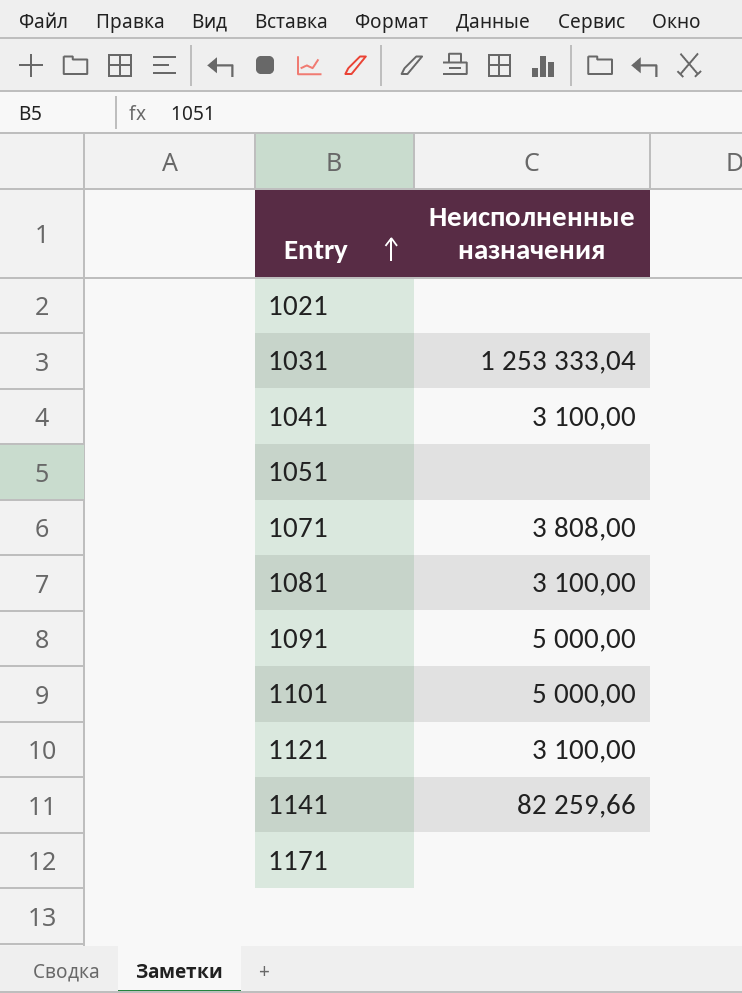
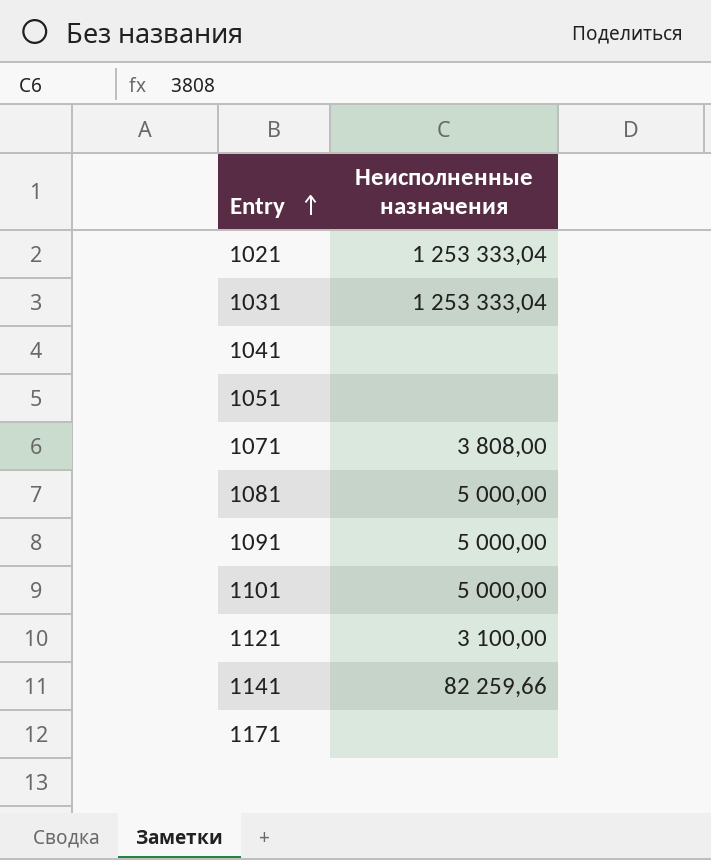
1021 | Неисполненные назначения: none -> 1 253 333,04
1041 | Неисполненные назначения: 3 100,00 -> none
1081 | Неисполненные назначения: 3 100,00 -> 5 000,00

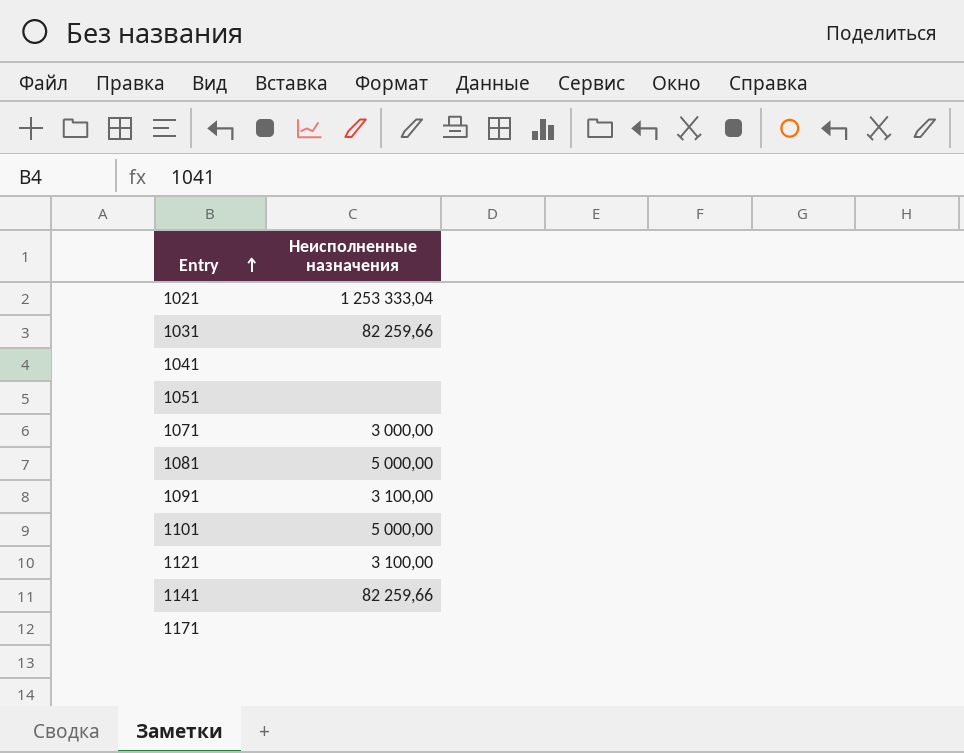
1031 | Неисполненные назначения: 1 253 333,04 -> 82 259,66
1071 | Неисполненные назначения: 3 808,00 -> 3 000,00
1091 | Неисполненные назначения: 5 000,00 -> 3 100,00

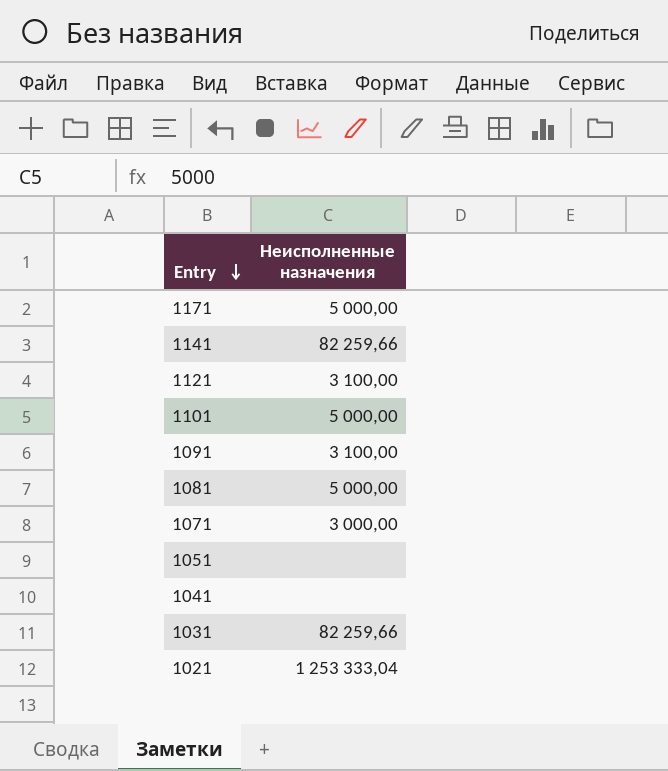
row order: Entry ascending -> Entry descending
1171 | Неисполненные назначения: none -> 5 000,00

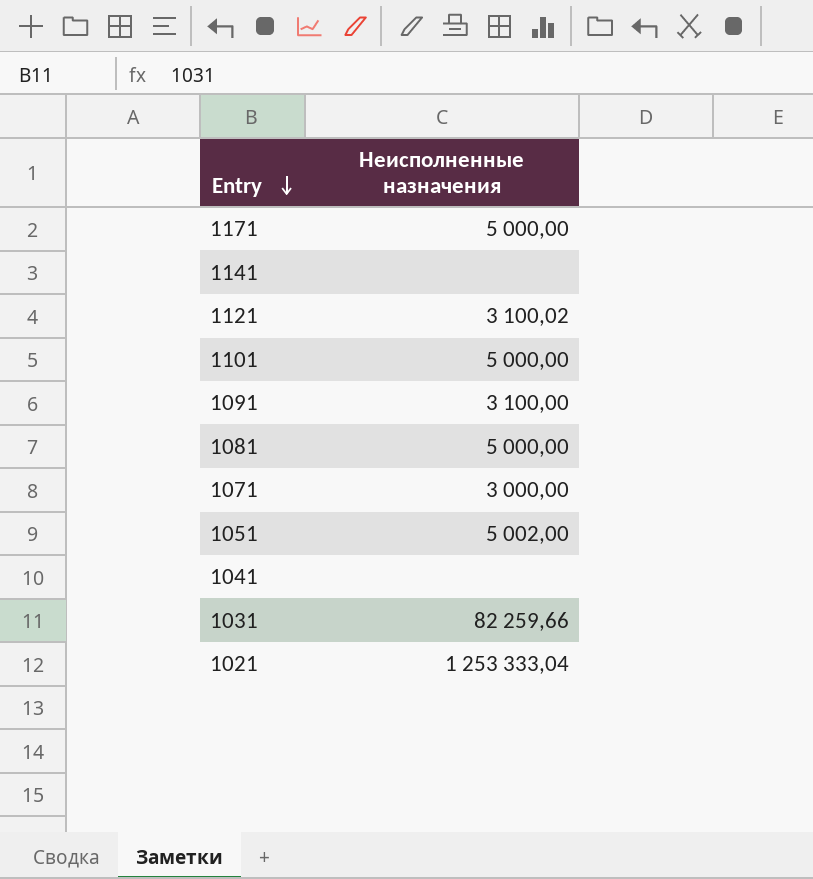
1141 | Неисполненные назначения: 82 259,66 -> none
1121 | Неисполненные назначения: 3 100,00 -> 3 100,02
1051 | Неисполненные назначения: none -> 5 002,00

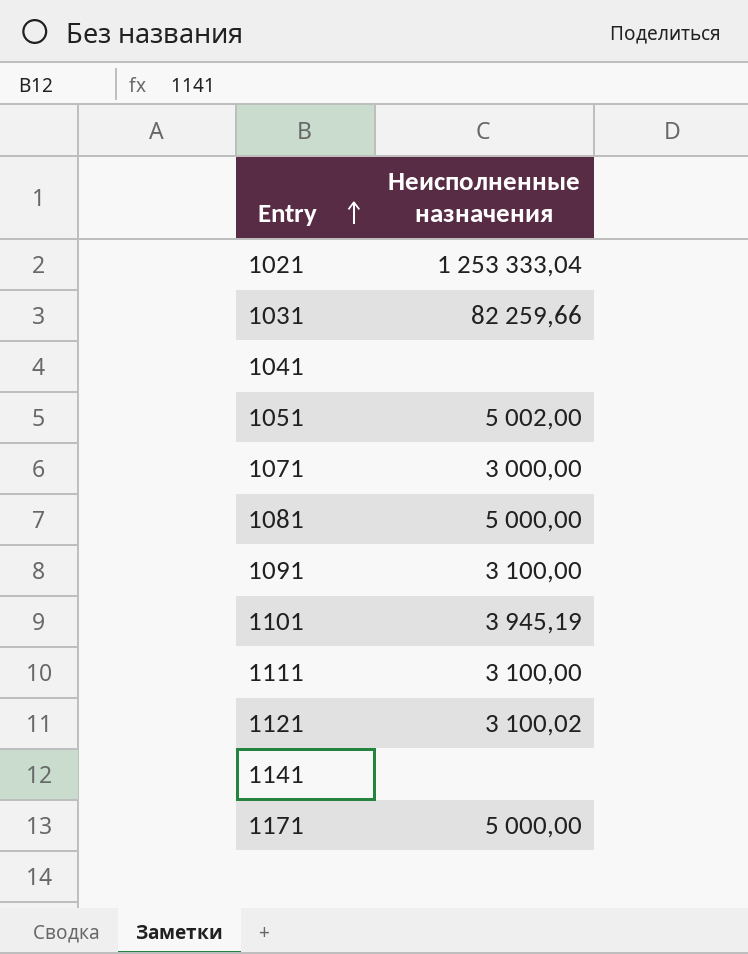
row order: Entry descending -> Entry ascending
1101 | Неисполненные назначения: 5 000,00 -> 3 945,19
row 1111: none -> 3 100,00

